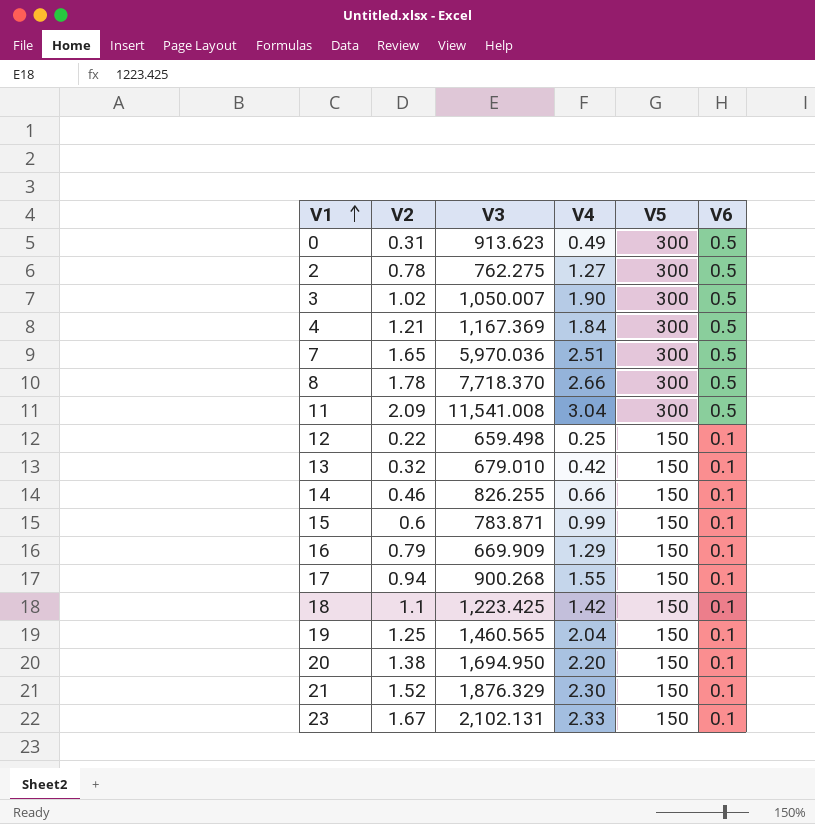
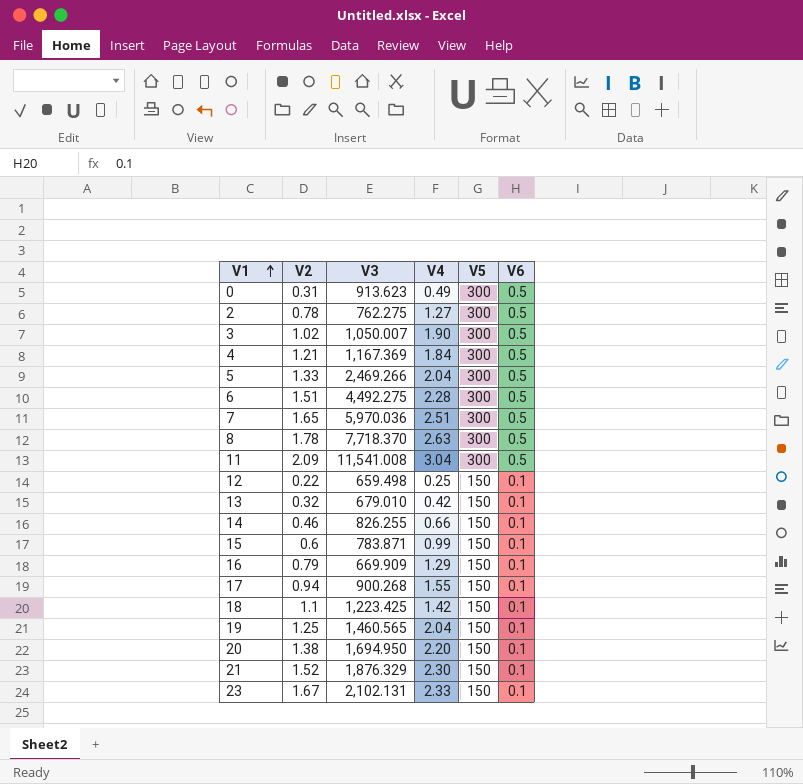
row 5: none -> 1.33 | 2,469.266 | 2.04 | 300 | 0.5
row 6: none -> 1.51 | 4,492.275 | 2.28 | 300 | 0.5
8 | V4: 2.66 -> 2.63

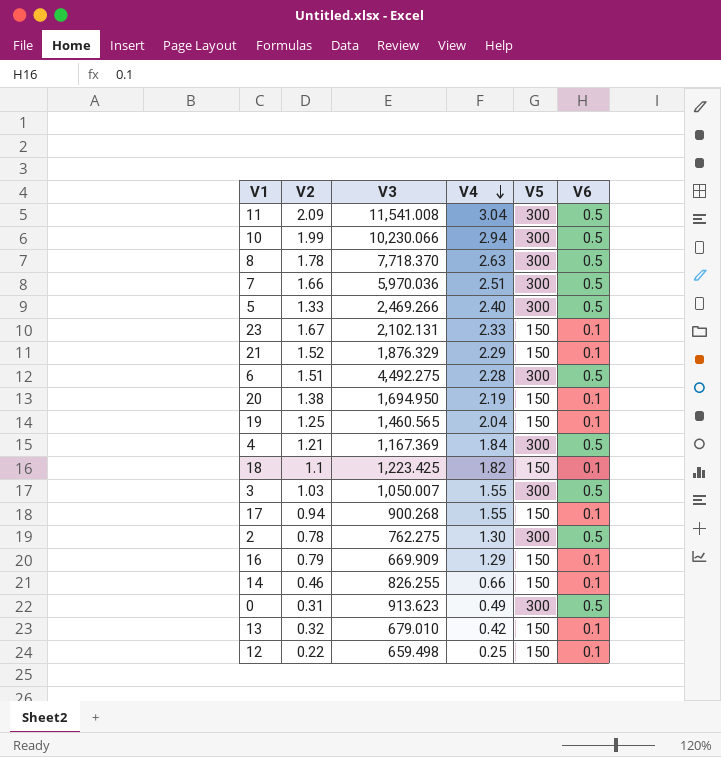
row order: V1 ascending -> V4 descending
row 15: 0.6 | 783.871 | 0.99 | 150 | 0.1 -> none
row 10: none -> 1.99 | 10,230.066 | 2.94 | 300 | 0.5
7 | V2: 1.65 -> 1.66
5 | V4: 2.04 -> 2.40
21 | V4: 2.30 -> 2.29
20 | V4: 2.20 -> 2.19
18 | V4: 1.42 -> 1.82
3 | V2: 1.02 -> 1.03
3 | V4: 1.90 -> 1.55
2 | V4: 1.27 -> 1.30

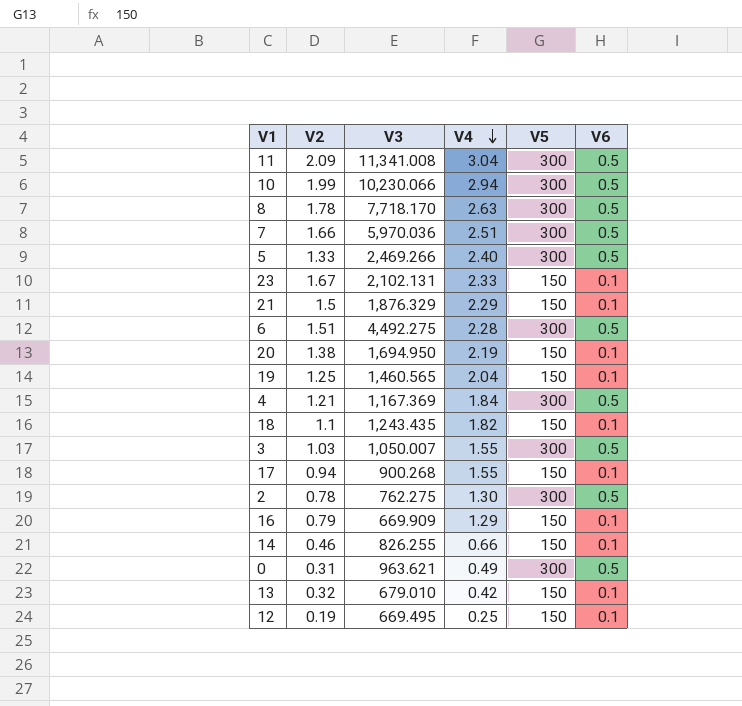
11 | V3: 11,541.008 -> 11,341.008
8 | V3: 7,718.370 -> 7,718.170
21 | V2: 1.52 -> 1.5
18 | V3: 1,223.425 -> 1,243.435
0 | V3: 913.623 -> 963.621
12 | V2: 0.22 -> 0.19
12 | V3: 659.498 -> 669.495

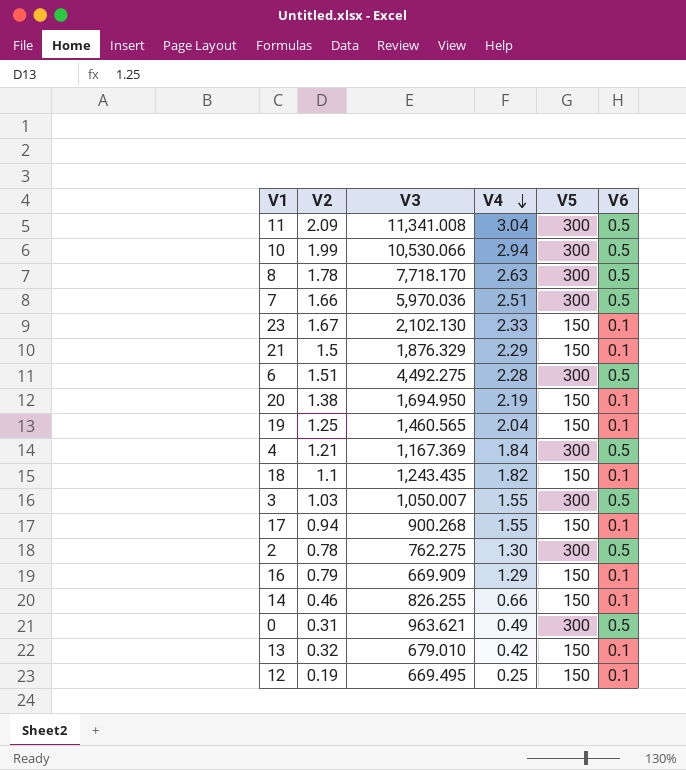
row 5: 1.33 | 2,469.266 | 2.40 | 300 | 0.5 -> none
10 | V3: 10,230.066 -> 10,530.066
23 | V3: 2,102.131 -> 2,102.130

